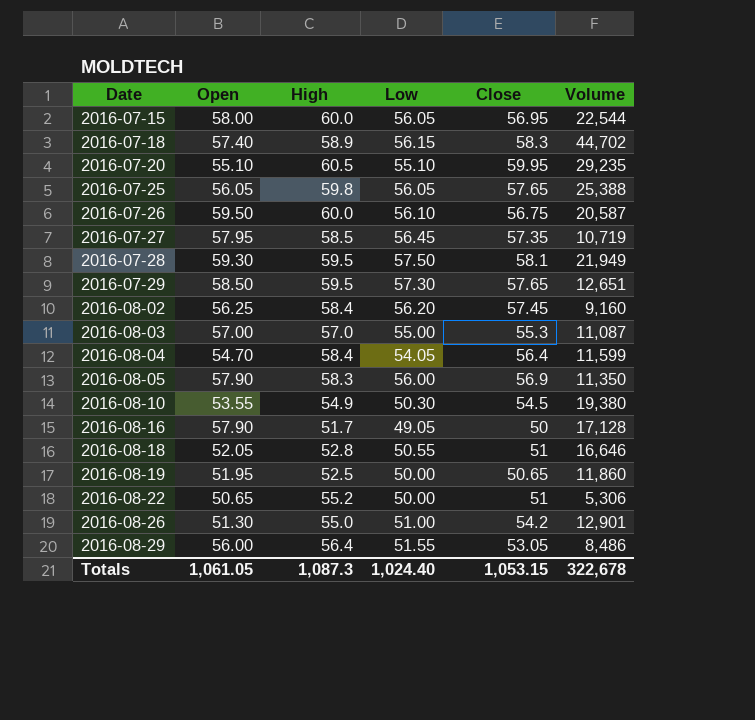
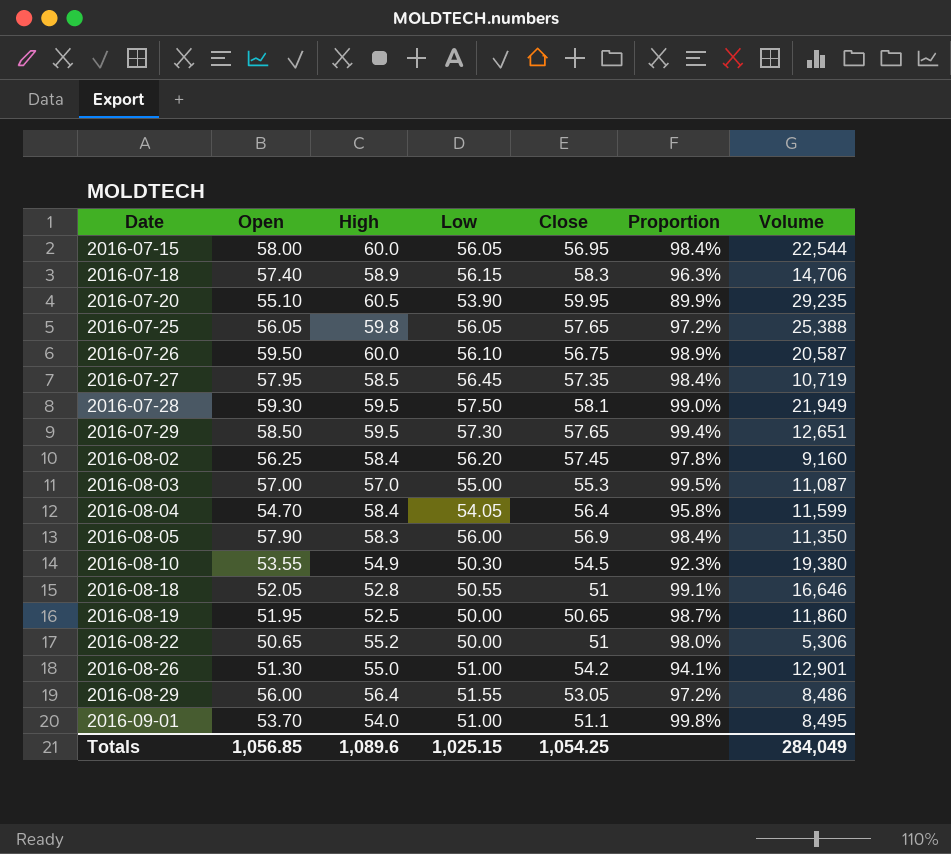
column Proportion | formula: none -> [Low] / [Close]
row 2016-08-16: 57.90 | 51.7 | 49.05 | 50 | 17,128 -> none
2016-07-18 | Volume: 44,702 -> 14,706
2016-07-20 | Low: 55.10 -> 53.90
row 2016-09-01: none -> 53.70 | 54.0 | 51.00 | 51.1 | 99.8% | 8,495
Totals | Open: 1,061.05 -> 1,056.85
Totals | High: 1,087.3 -> 1,089.6
Totals | Low: 1,024.40 -> 1,025.15
Totals | Close: 1,053.15 -> 1,054.25
Totals | Volume: 322,678 -> 284,049

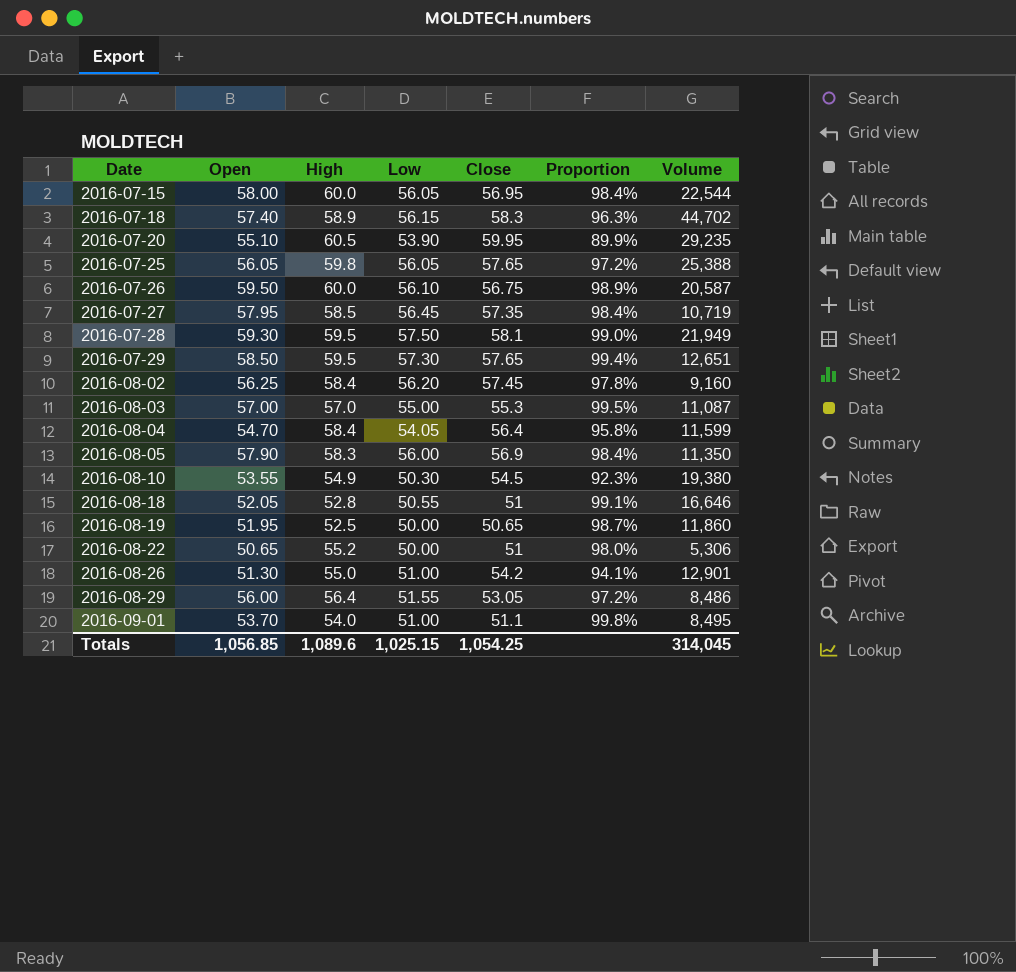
2016-07-18 | Volume: 14,706 -> 44,702
Totals | Volume: 284,049 -> 314,045

